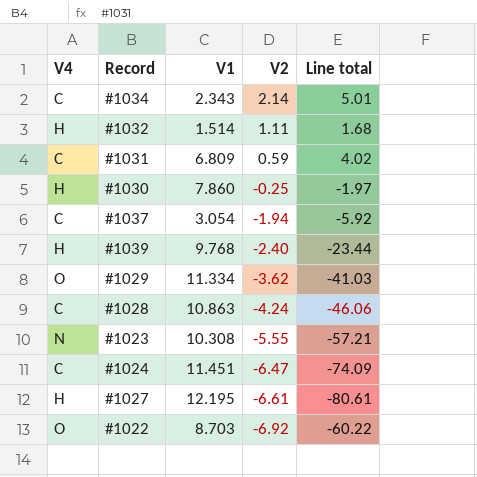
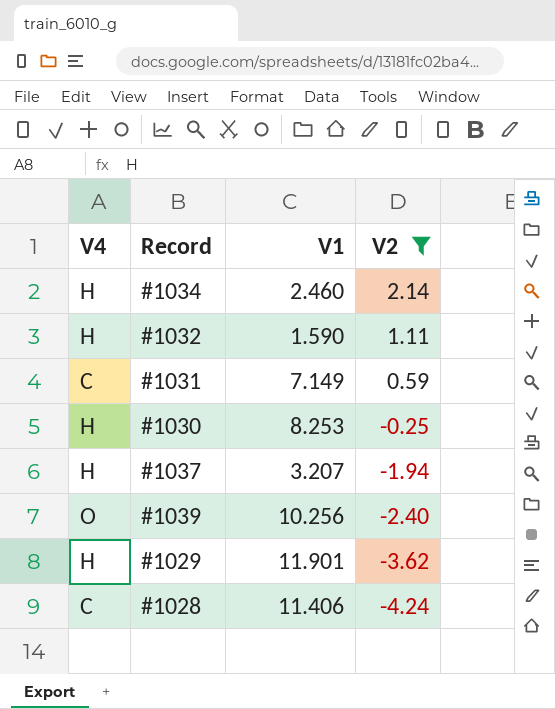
filter: none -> V2 >= -4.24
column Line total | formula: [V1] * [V2] -> none
#1034 | V4: C -> H
#1034 | V1: 2.343 -> 2.460
#1032 | V1: 1.514 -> 1.590
#1031 | V1: 6.809 -> 7.149
#1030 | V1: 7.860 -> 8.253
#1037 | V4: C -> H
#1037 | V1: 3.054 -> 3.207
#1039 | V4: H -> O
#1039 | V1: 9.768 -> 10.256
#1029 | V4: O -> H
#1029 | V1: 11.334 -> 11.901
#1028 | V1: 10.863 -> 11.406

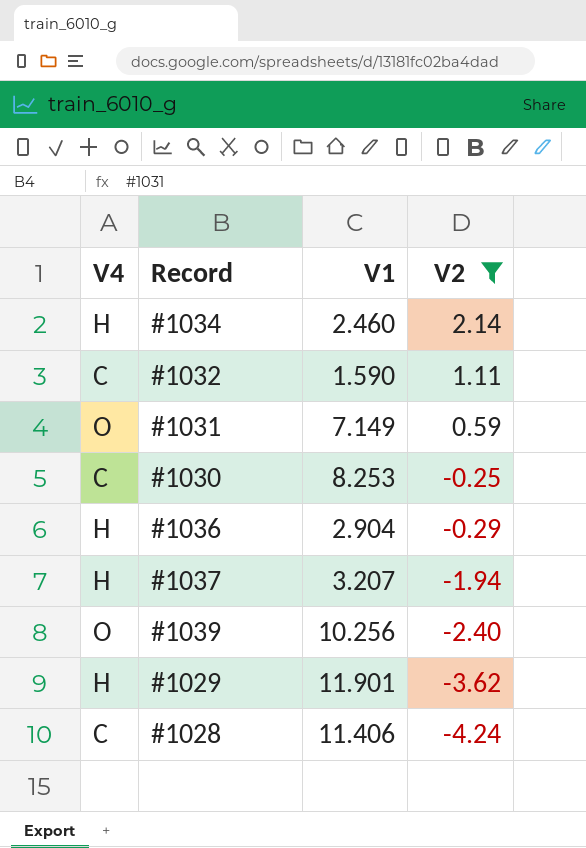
#1032 | V4: H -> C
#1031 | V4: C -> O
#1030 | V4: H -> C
row #1036: none -> H | 2.904 | -0.29

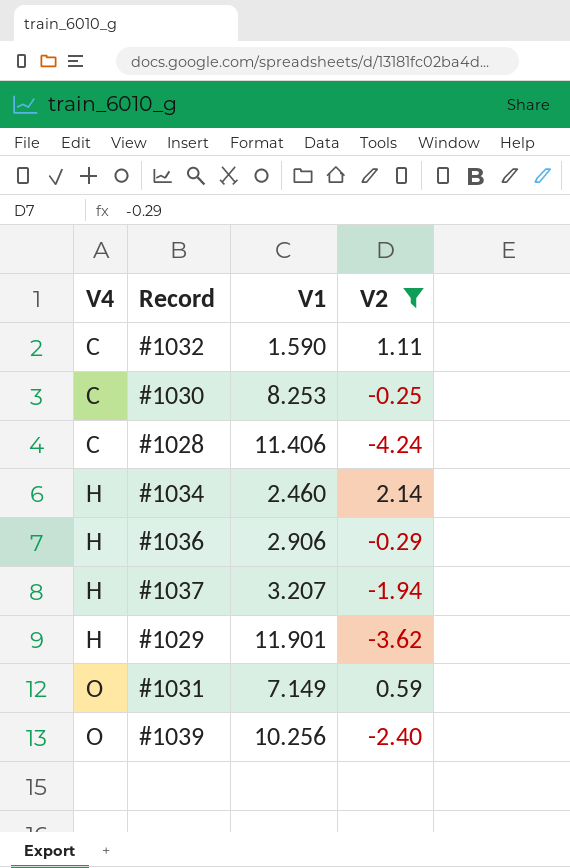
row order: V2 descending -> V4 ascending
#1036 | V1: 2.904 -> 2.906

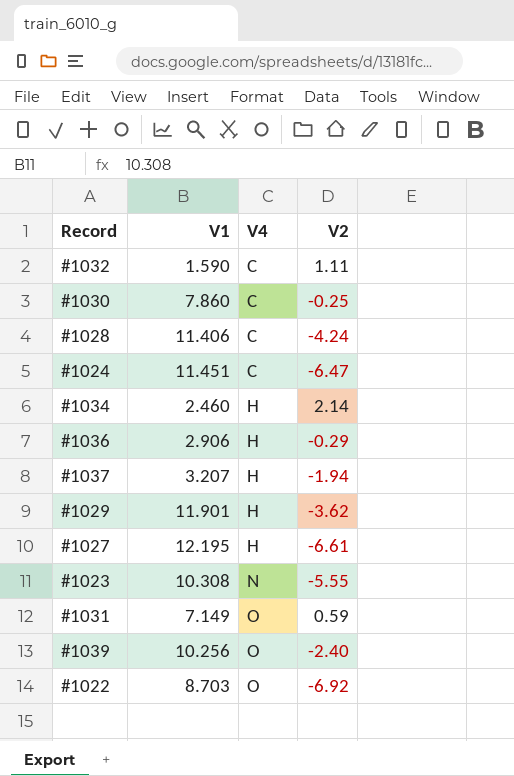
filter: V2 >= -4.24 -> none
column V4 | position: 1 -> 3
#1030 | V1: 8.253 -> 7.860

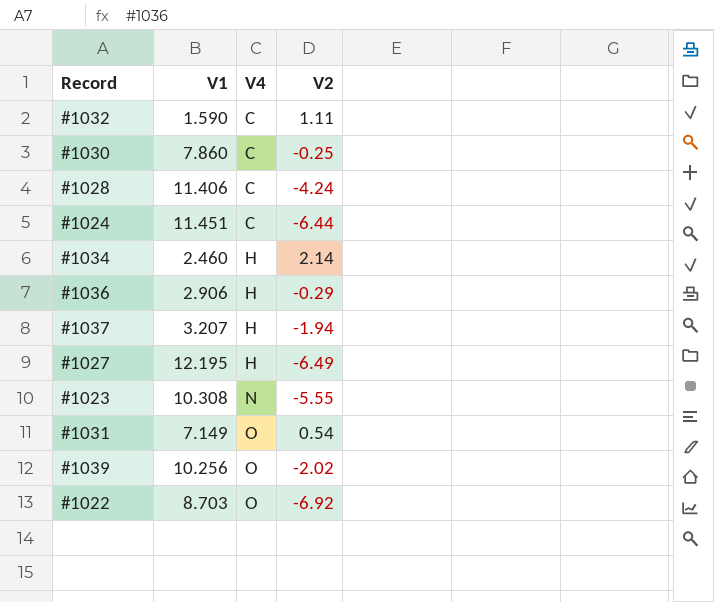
row #1029: 11.901 | H | -3.62 -> none
#1024 | V2: -6.47 -> -6.44
#1027 | V2: -6.61 -> -6.49
#1031 | V2: 0.59 -> 0.54
#1039 | V2: -2.40 -> -2.02

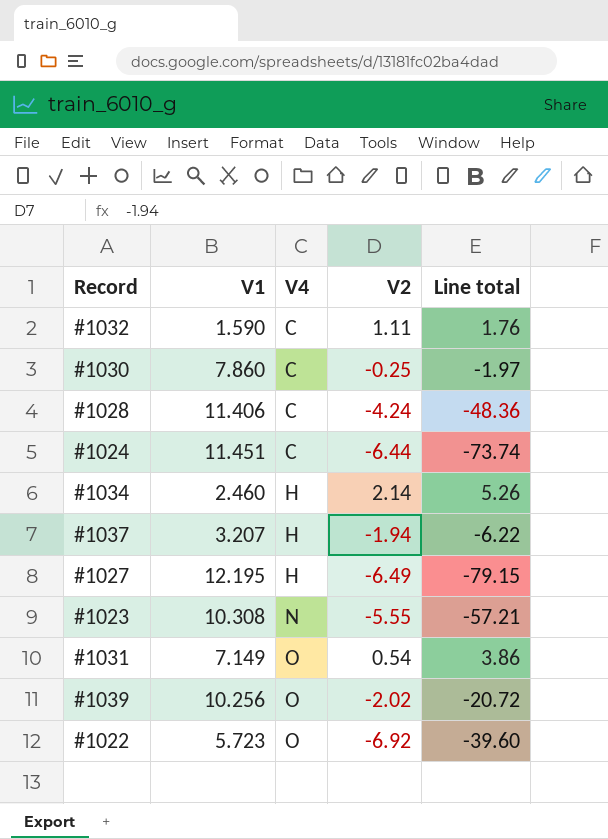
column Line total | formula: none -> [V1] * [V2]
row #1036: 2.906 | H | -0.29 -> none
#1022 | V1: 8.703 -> 5.723

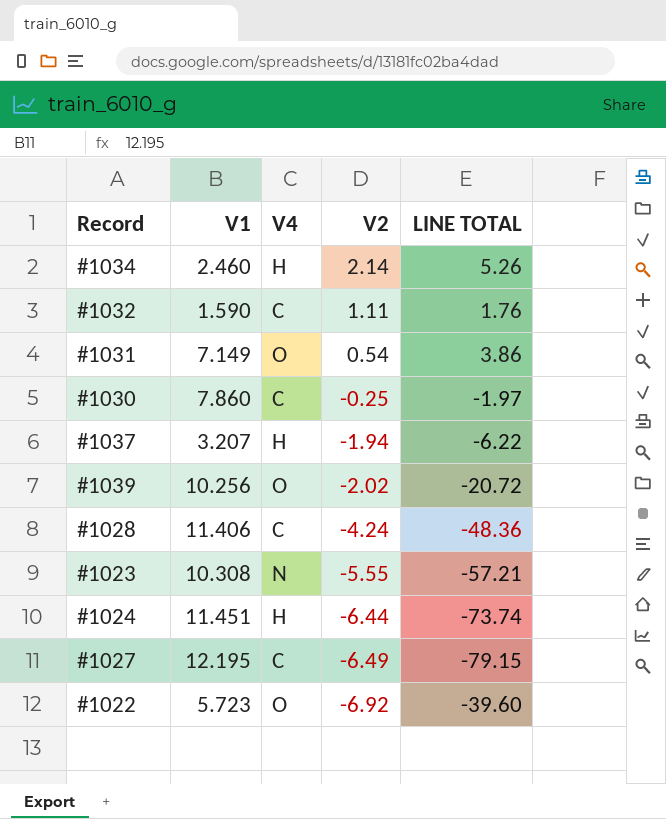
row order: V4 ascending -> V2 descending
column name: Line total -> LINE TOTAL
#1024 | V4: C -> H
#1027 | V4: H -> C

